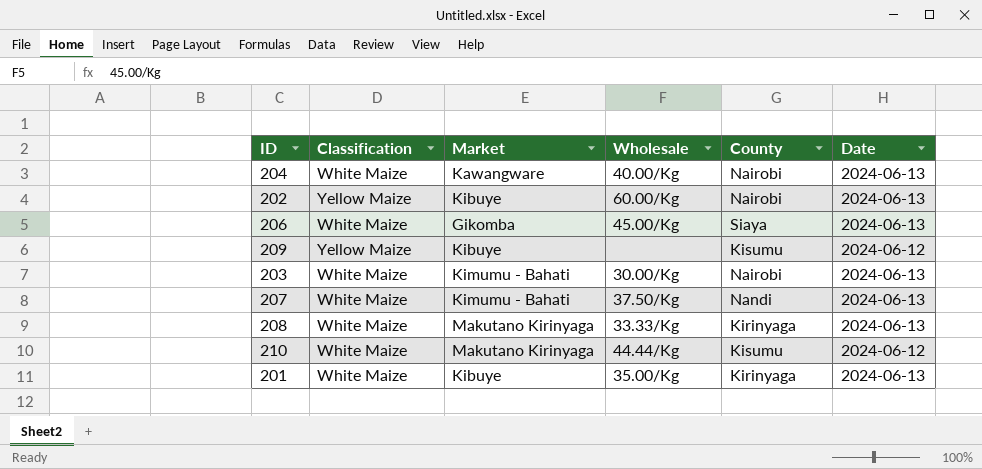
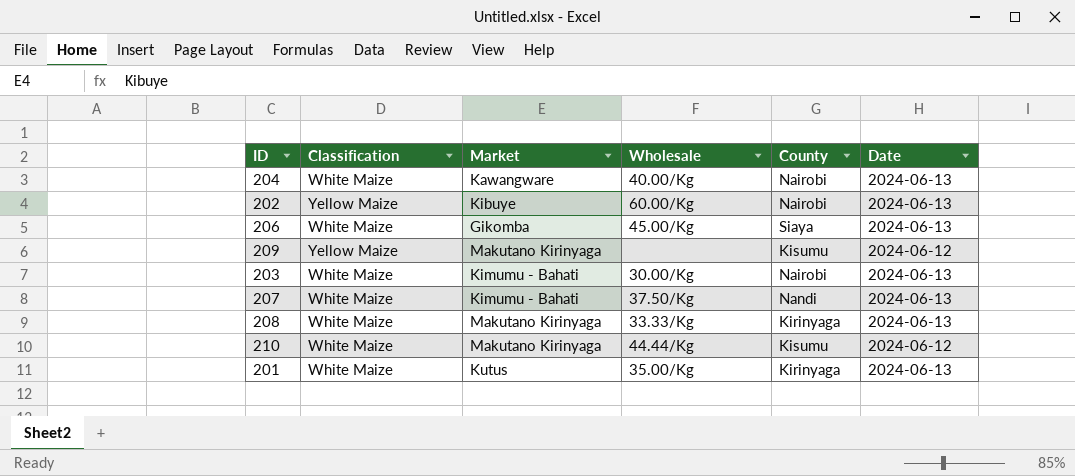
209 | Market: Kibuye -> Makutano Kirinyaga
201 | Market: Kibuye -> Kutus

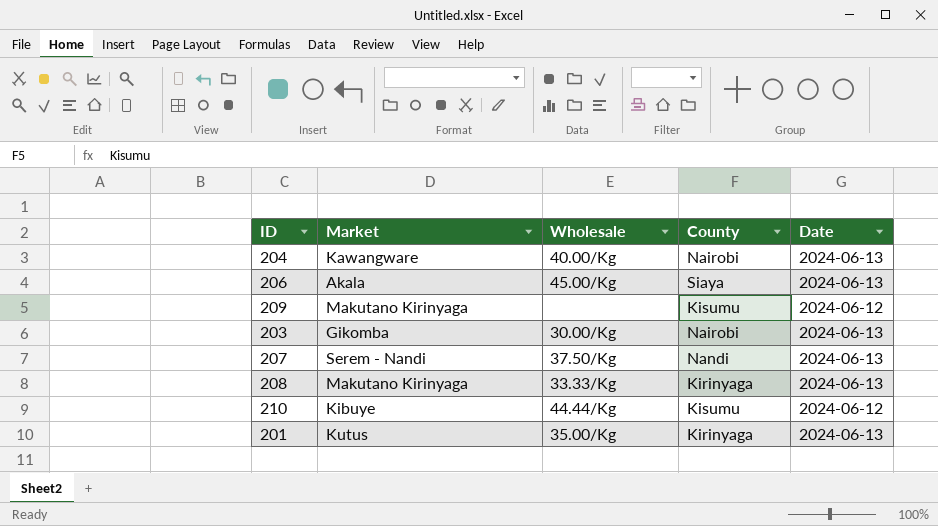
column Classification | position: 2 -> none
row 202: Yellow Maize | Kibuye | 60.00/Kg | Nairobi | 2024-06-13 -> none
206 | Market: Gikomba -> Akala
203 | Market: Kimumu - Bahati -> Gikomba
207 | Market: Kimumu - Bahati -> Serem - Nandi
210 | Market: Makutano Kirinyaga -> Kibuye

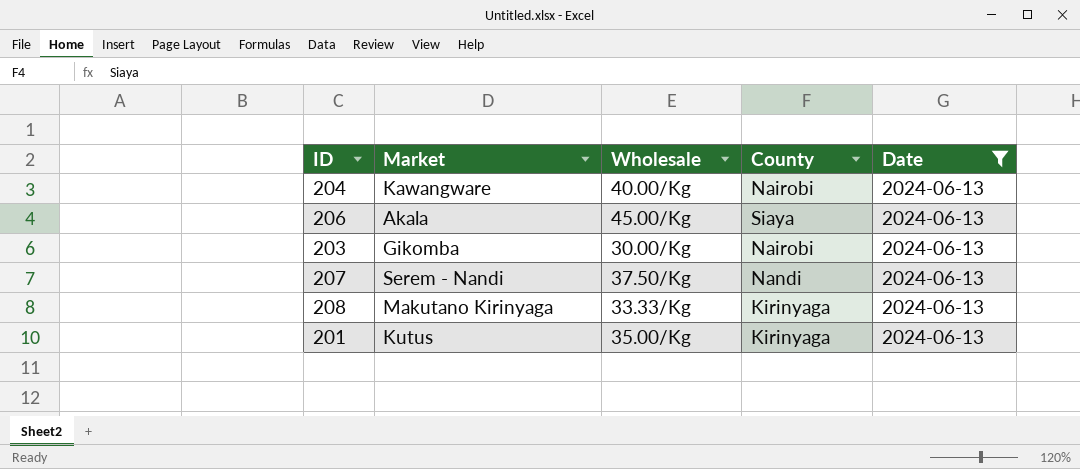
filter: none -> Date = 2024-06-13

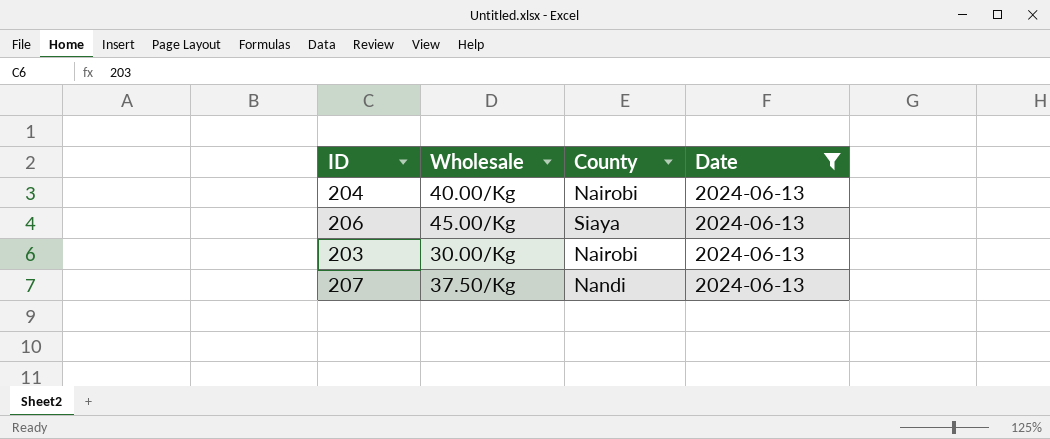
column Market | position: 2 -> none
row 208: Makutano Kirinyaga | 33.33/Kg | Kirinyaga | 2024-06-13 -> none
row 201: Kutus | 35.00/Kg | Kirinyaga | 2024-06-13 -> none

